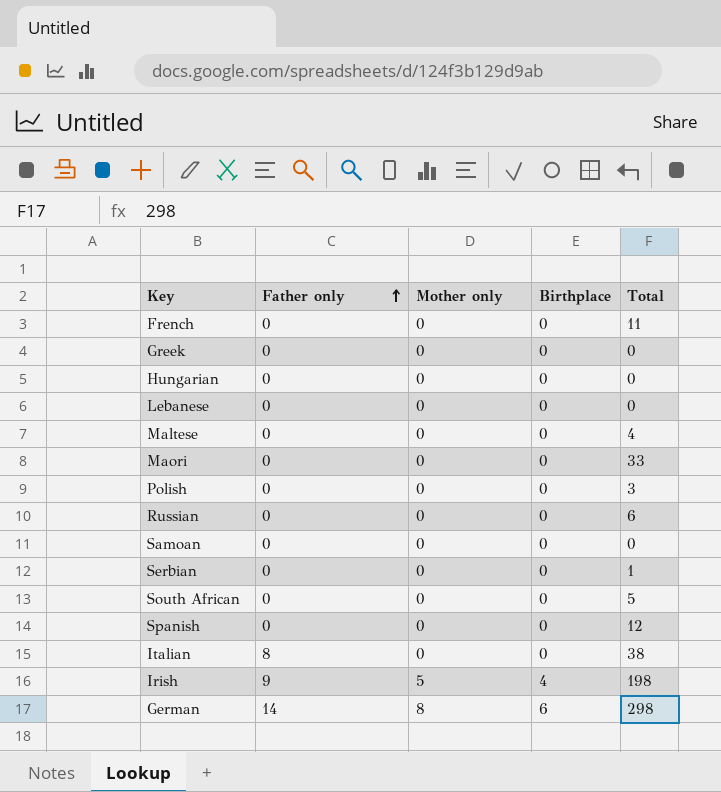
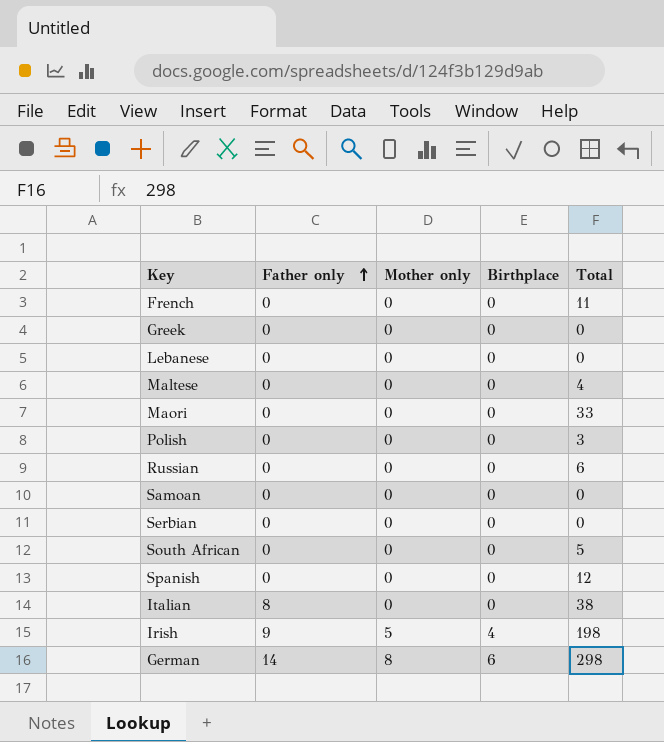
row Hungarian: 0 | 0 | 0 | 0 -> none
Serbian | Total: 1 -> 0

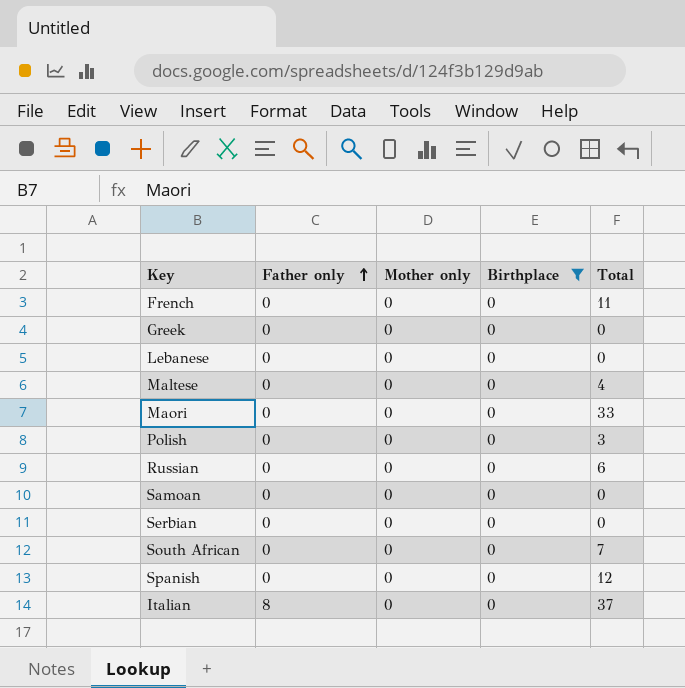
filter: none -> Birthplace = 0
South African | Total: 5 -> 7
Italian | Total: 38 -> 37

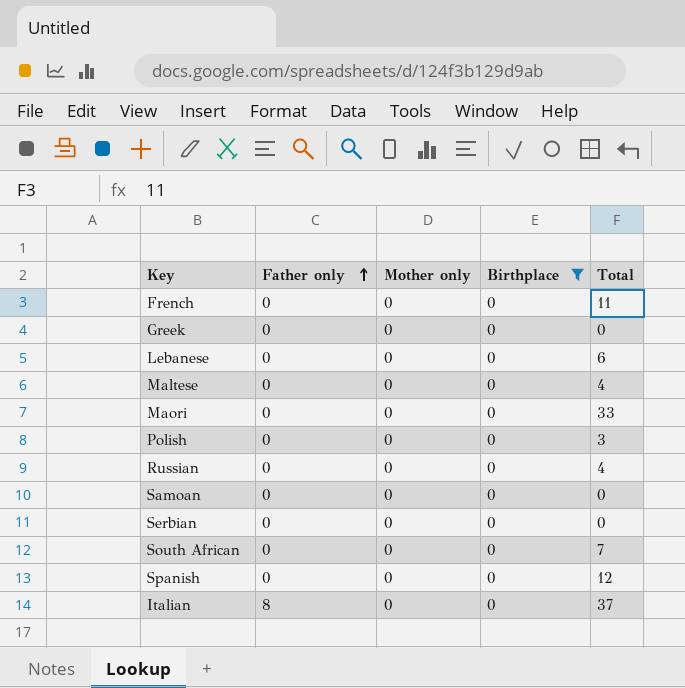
Lebanese | Total: 0 -> 6
Russian | Total: 6 -> 4

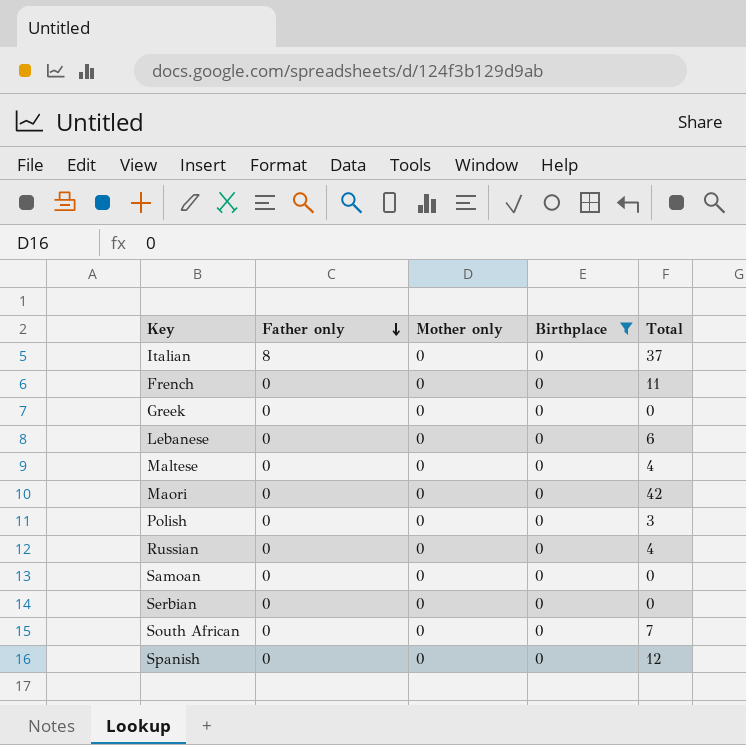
row order: Father only ascending -> Father only descending
Maori | Total: 33 -> 42

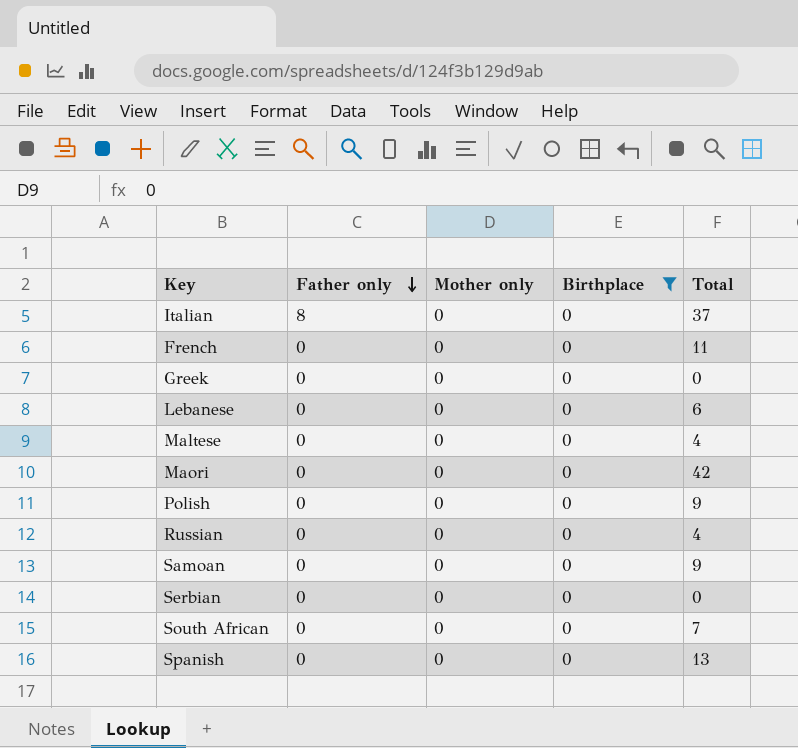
Polish | Total: 3 -> 9
Samoan | Total: 0 -> 9
Spanish | Total: 12 -> 13

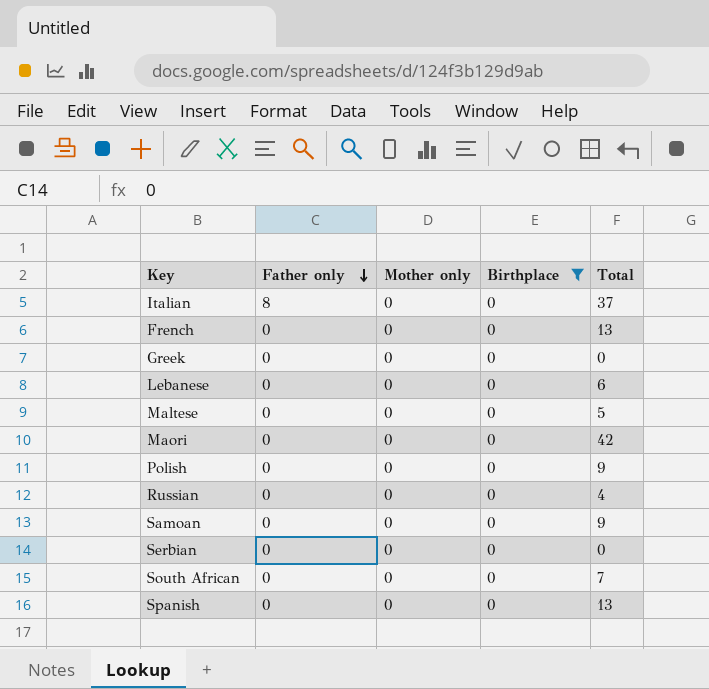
French | Total: 11 -> 13
Maltese | Total: 4 -> 5

